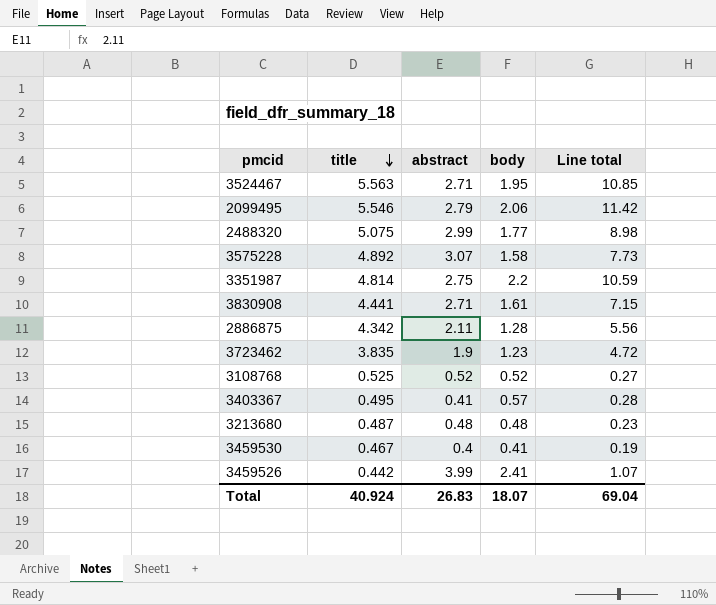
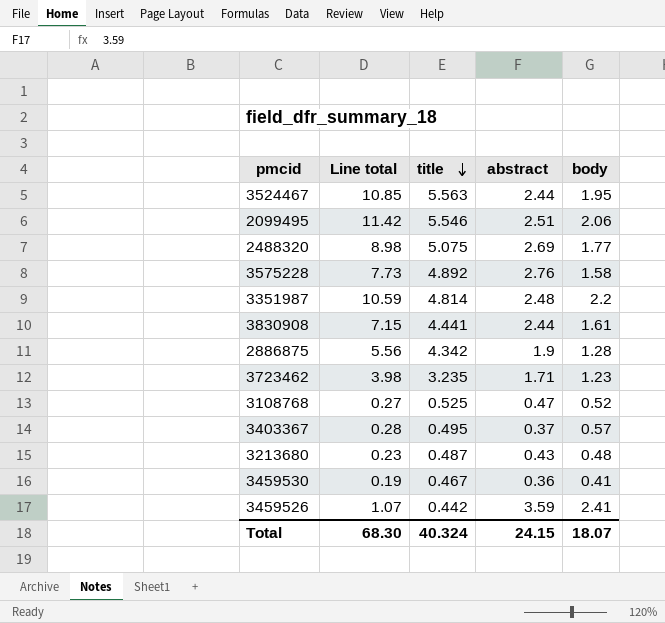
column Line total | position: 5 -> 2
3524467 | abstract: 2.71 -> 2.44
2099495 | abstract: 2.79 -> 2.51
2488320 | abstract: 2.99 -> 2.69
3575228 | abstract: 3.07 -> 2.76
3351987 | abstract: 2.75 -> 2.48
3830908 | abstract: 2.71 -> 2.44
2886875 | abstract: 2.11 -> 1.9
3723462 | Line total: 4.72 -> 3.98
3723462 | title: 3.835 -> 3.235
3723462 | abstract: 1.9 -> 1.71
3108768 | abstract: 0.52 -> 0.47
3403367 | abstract: 0.41 -> 0.37
3213680 | abstract: 0.48 -> 0.43
3459530 | abstract: 0.4 -> 0.36
3459526 | abstract: 3.99 -> 3.59
Total | Line total: 69.04 -> 68.30
Total | title: 40.924 -> 40.324
Total | abstract: 26.83 -> 24.15

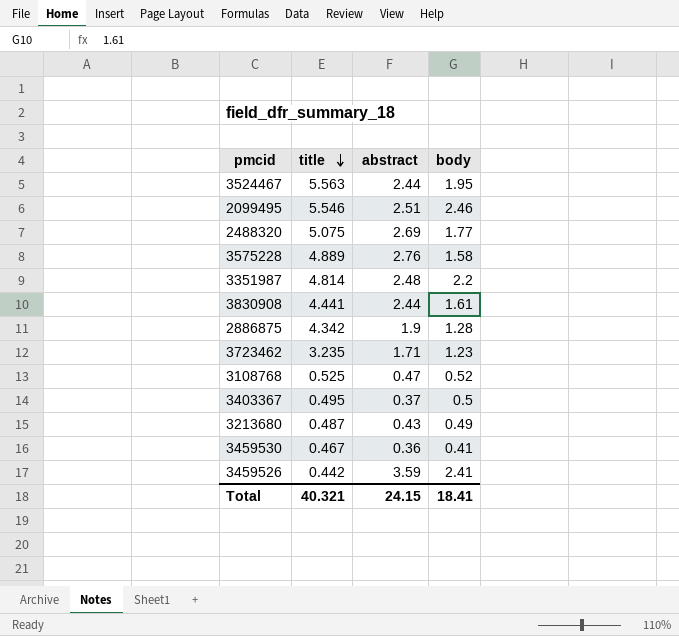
column Line total | formula: [title] * [body] -> none
2099495 | body: 2.06 -> 2.46
3575228 | title: 4.892 -> 4.889
3403367 | body: 0.57 -> 0.5
3213680 | body: 0.48 -> 0.49
Total | title: 40.324 -> 40.321
Total | body: 18.07 -> 18.41

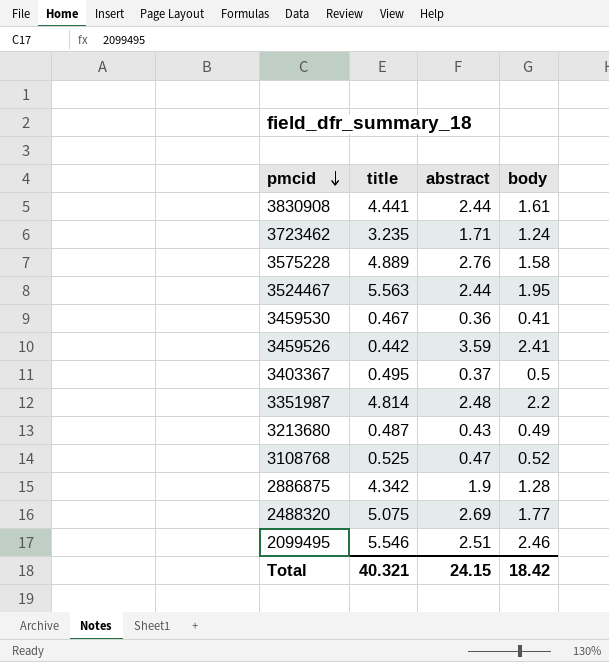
row order: title descending -> pmcid descending
3723462 | body: 1.23 -> 1.24
Total | body: 18.41 -> 18.42

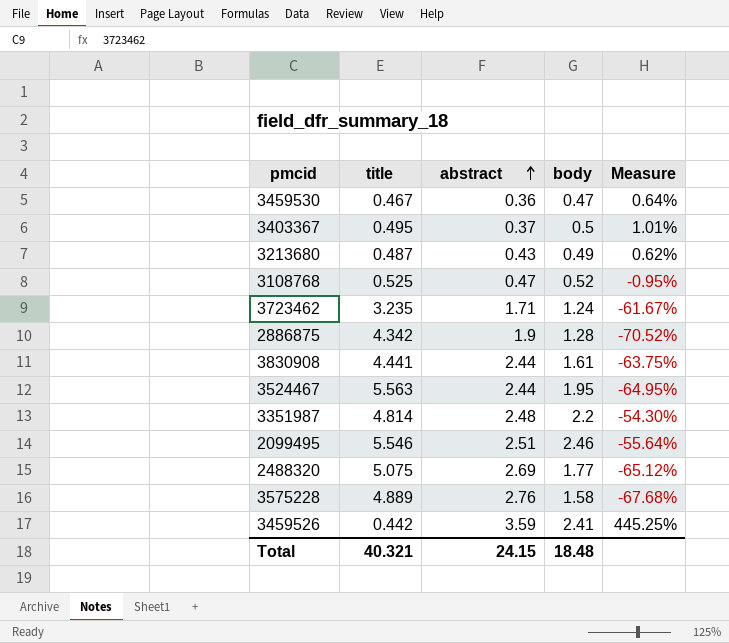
row order: pmcid descending -> abstract ascending
column Measure | formula: none -> ([body] - [title]) / [title]
3459530 | body: 0.41 -> 0.47
Total | body: 18.42 -> 18.48

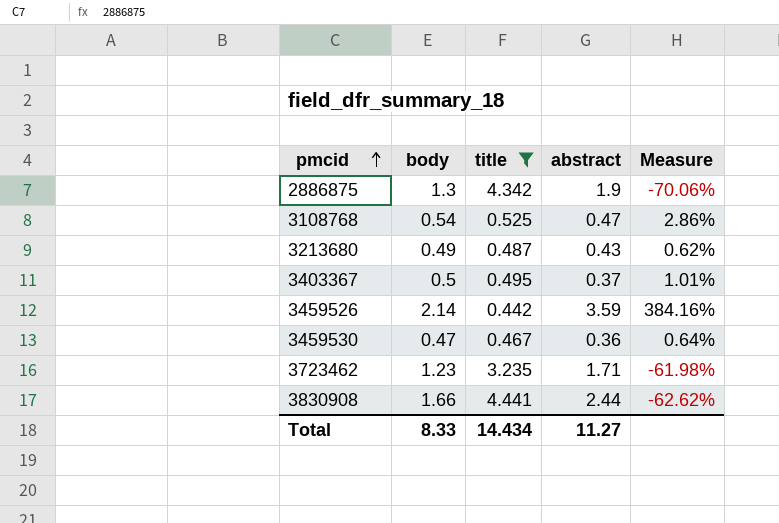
filter: none -> title <= 4.441
row order: abstract ascending -> pmcid ascending
column body | position: 4 -> 2
2886875 | body: 1.28 -> 1.3
2886875 | Measure: -70.52% -> -70.06%
3108768 | body: 0.52 -> 0.54
3108768 | Measure: -0.95% -> 2.86%
3459526 | body: 2.41 -> 2.14
3459526 | Measure: 445.25% -> 384.16%
3723462 | body: 1.24 -> 1.23
3723462 | Measure: -61.67% -> -61.98%
3830908 | body: 1.61 -> 1.66
3830908 | Measure: -63.75% -> -62.62%
Total | body: 18.48 -> 8.33
Total | title: 40.321 -> 14.434
Total | abstract: 24.15 -> 11.27

